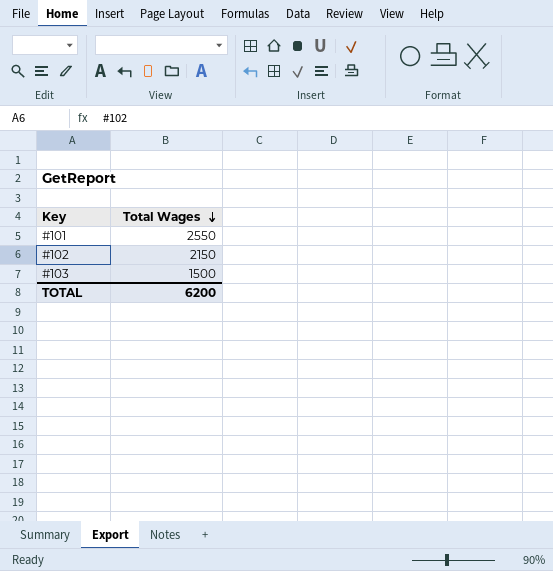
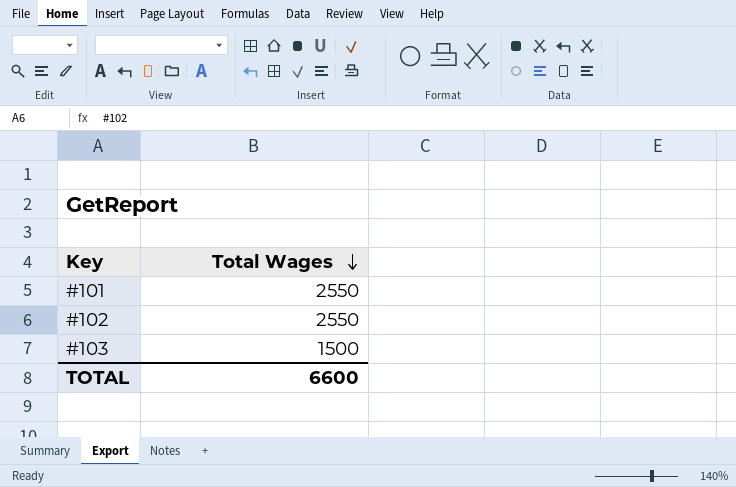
#102 | Total Wages: 2150 -> 2550
TOTAL | Total Wages: 6200 -> 6600

